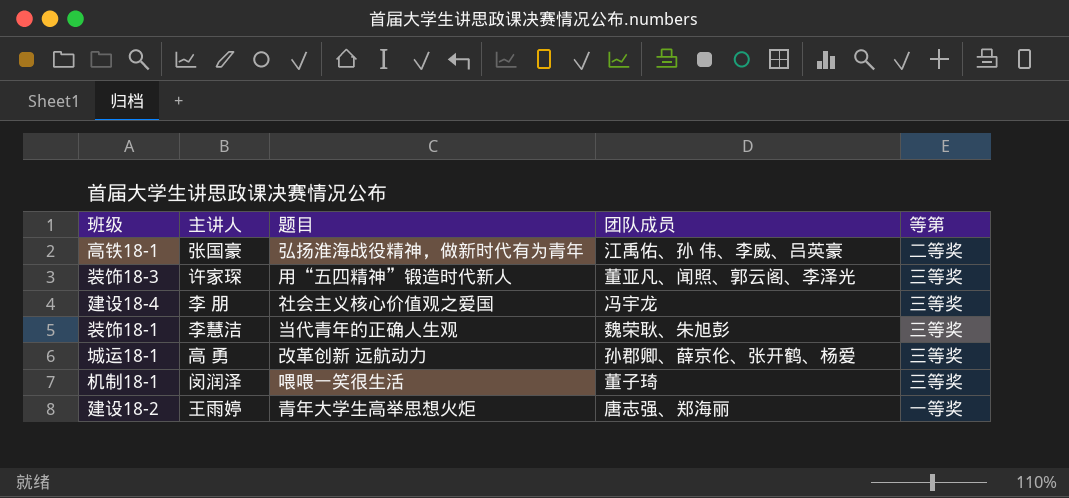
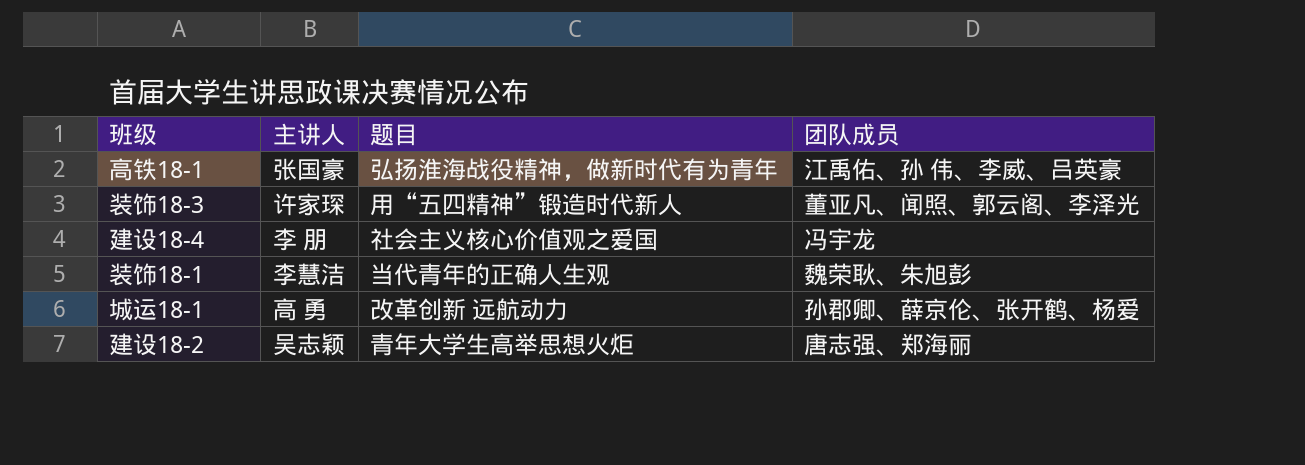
column 等第 | position: 5 -> none
row 机制18-1: 闵润泽 | 喂喂一笑很生活 | 董子琦 | 三等奖 -> none
建设18-2 | 主讲人: 王雨婷 -> 吴志颖

